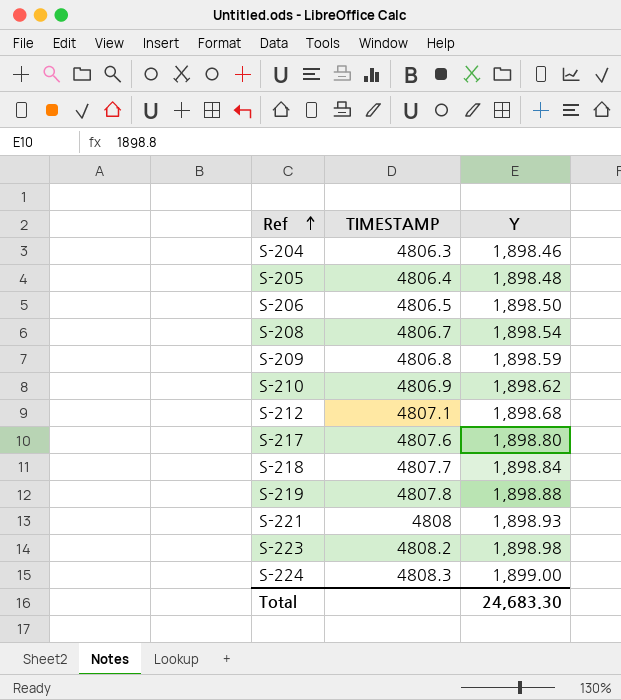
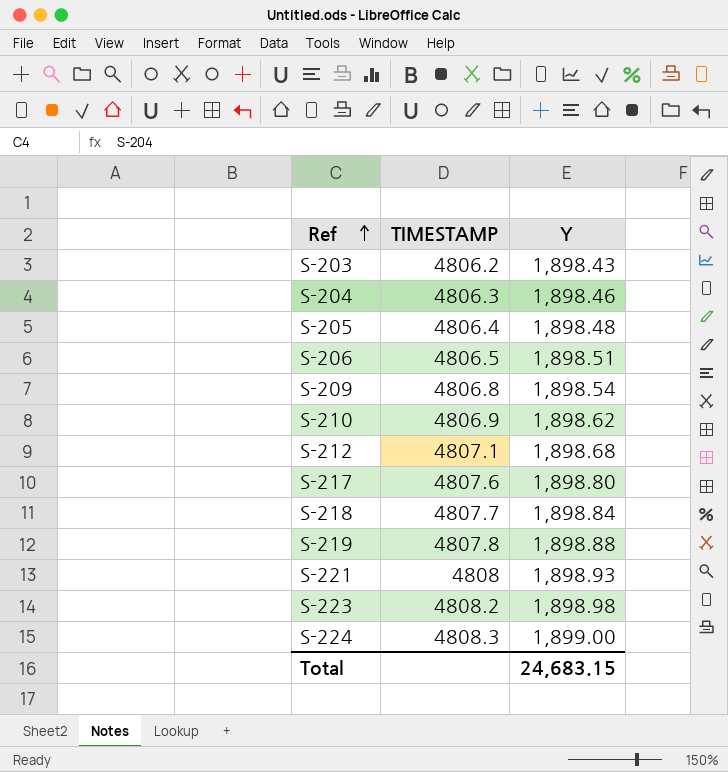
row S-208: 4806.7 | 1,898.54 -> none
row S-203: none -> 4806.2 | 1,898.43
S-206 | Y: 1,898.50 -> 1,898.51
S-209 | Y: 1,898.59 -> 1,898.54
Total | Y: 24,683.30 -> 24,683.15

